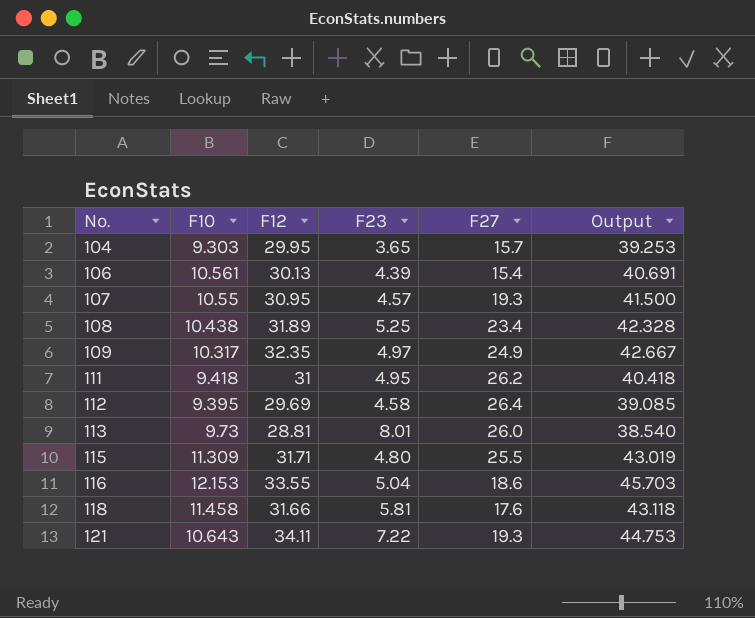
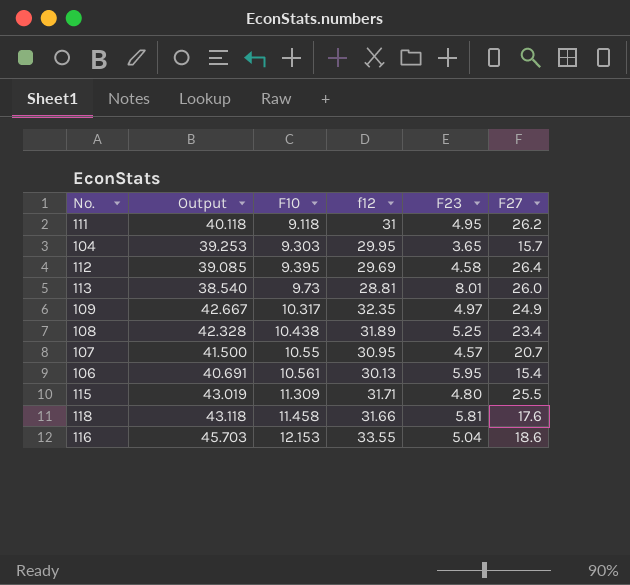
row order: No. ascending -> F10 ascending
column Output | position: 6 -> 2
column name: F12 -> f12
row 121: 10.643 | 34.11 | 7.22 | 19.3 | 44.753 -> none
111 | Output: 40.418 -> 40.118
111 | F10: 9.418 -> 9.118
107 | F27: 19.3 -> 20.7
106 | F23: 4.39 -> 5.95

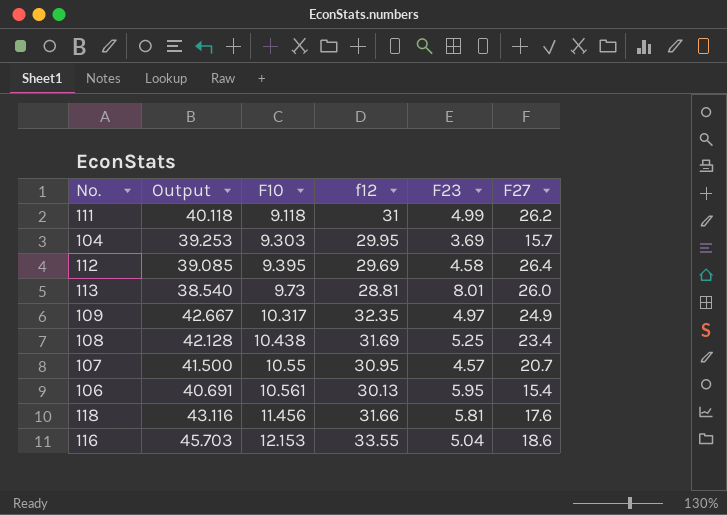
row 115: 43.019 | 11.309 | 31.71 | 4.80 | 25.5 -> none
111 | F23: 4.95 -> 4.99
104 | F23: 3.65 -> 3.69
108 | Output: 42.328 -> 42.128
108 | f12: 31.89 -> 31.69
118 | Output: 43.118 -> 43.116
118 | F10: 11.458 -> 11.456

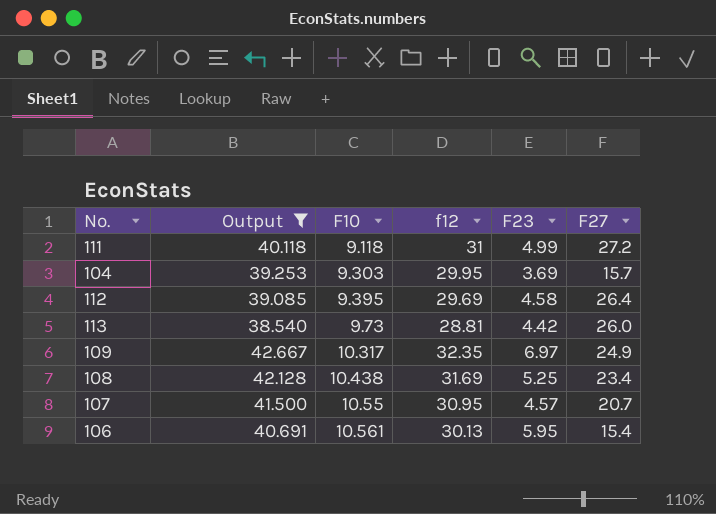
filter: none -> Output <= 42.667
111 | F27: 26.2 -> 27.2
113 | F23: 8.01 -> 4.42
109 | F23: 4.97 -> 6.97

